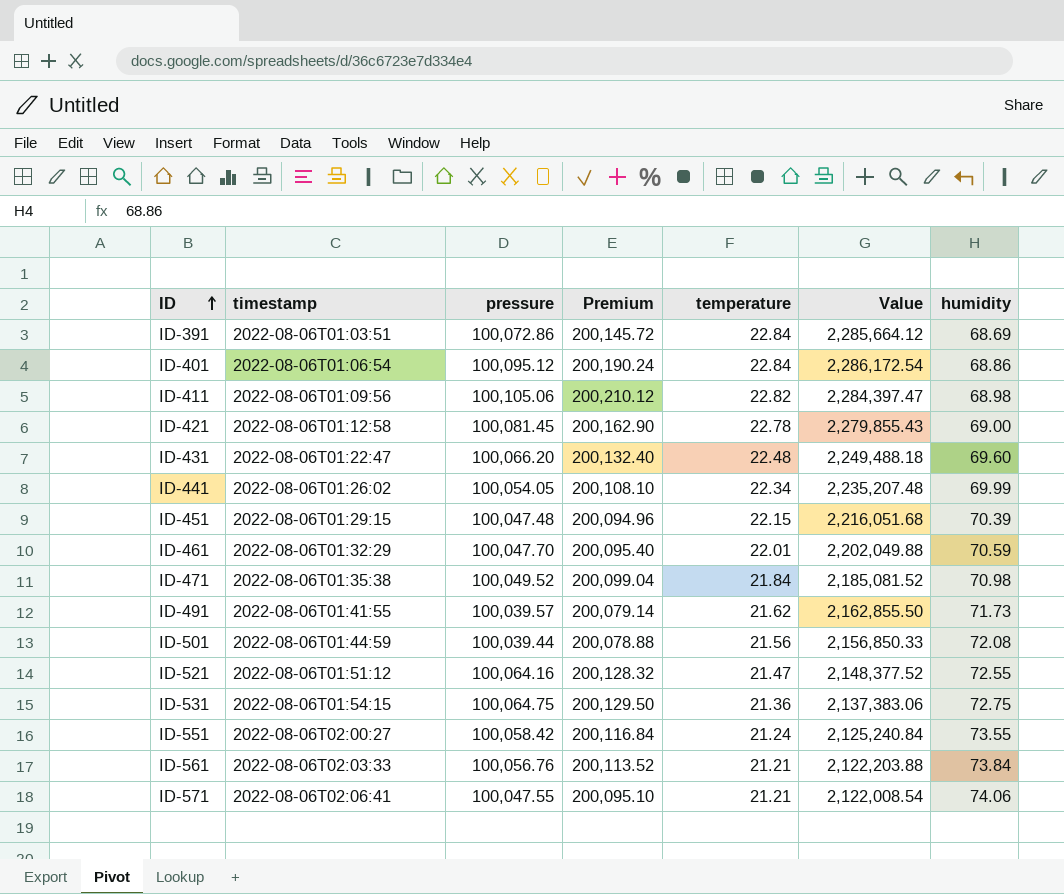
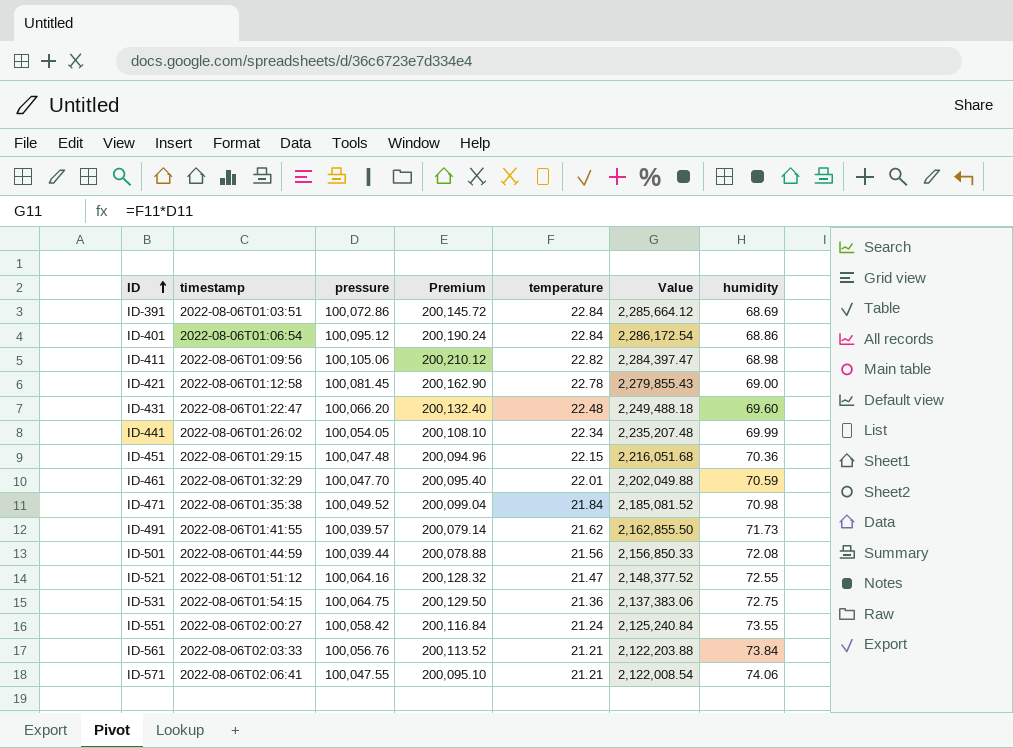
ID-451 | humidity: 70.39 -> 70.36

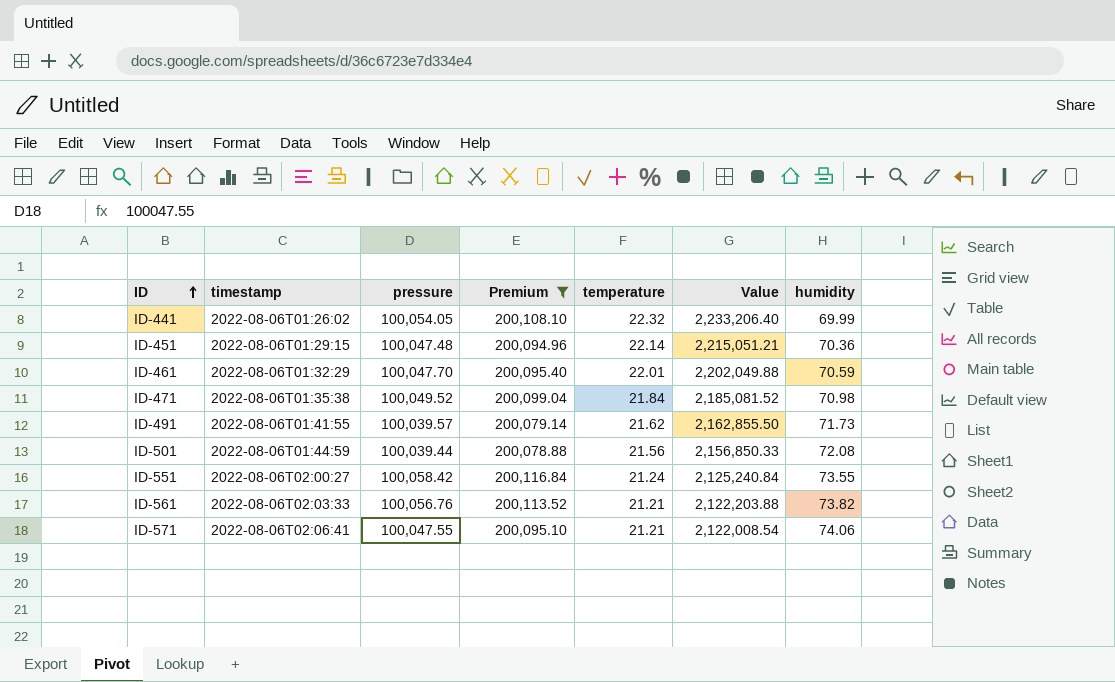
filter: none -> Premium <= 200,116.84
ID-441 | temperature: 22.34 -> 22.32
ID-441 | Value: 2,235,207.48 -> 2,233,206.40
ID-451 | temperature: 22.15 -> 22.14
ID-451 | Value: 2,216,051.68 -> 2,215,051.21
ID-561 | humidity: 73.84 -> 73.82

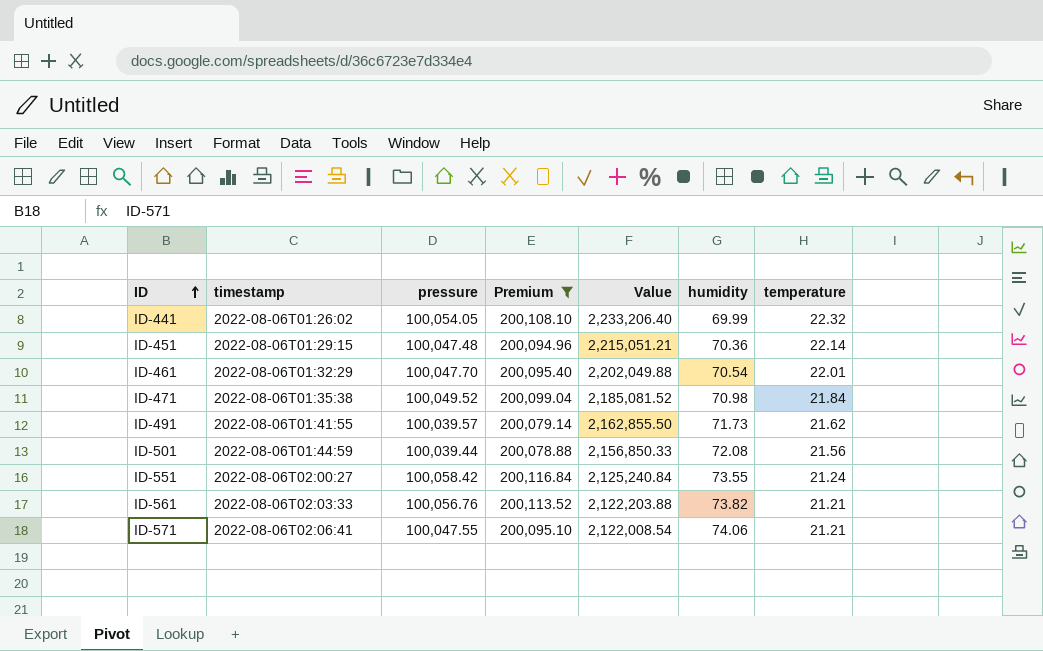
column temperature | position: 5 -> 7
ID-461 | humidity: 70.59 -> 70.54

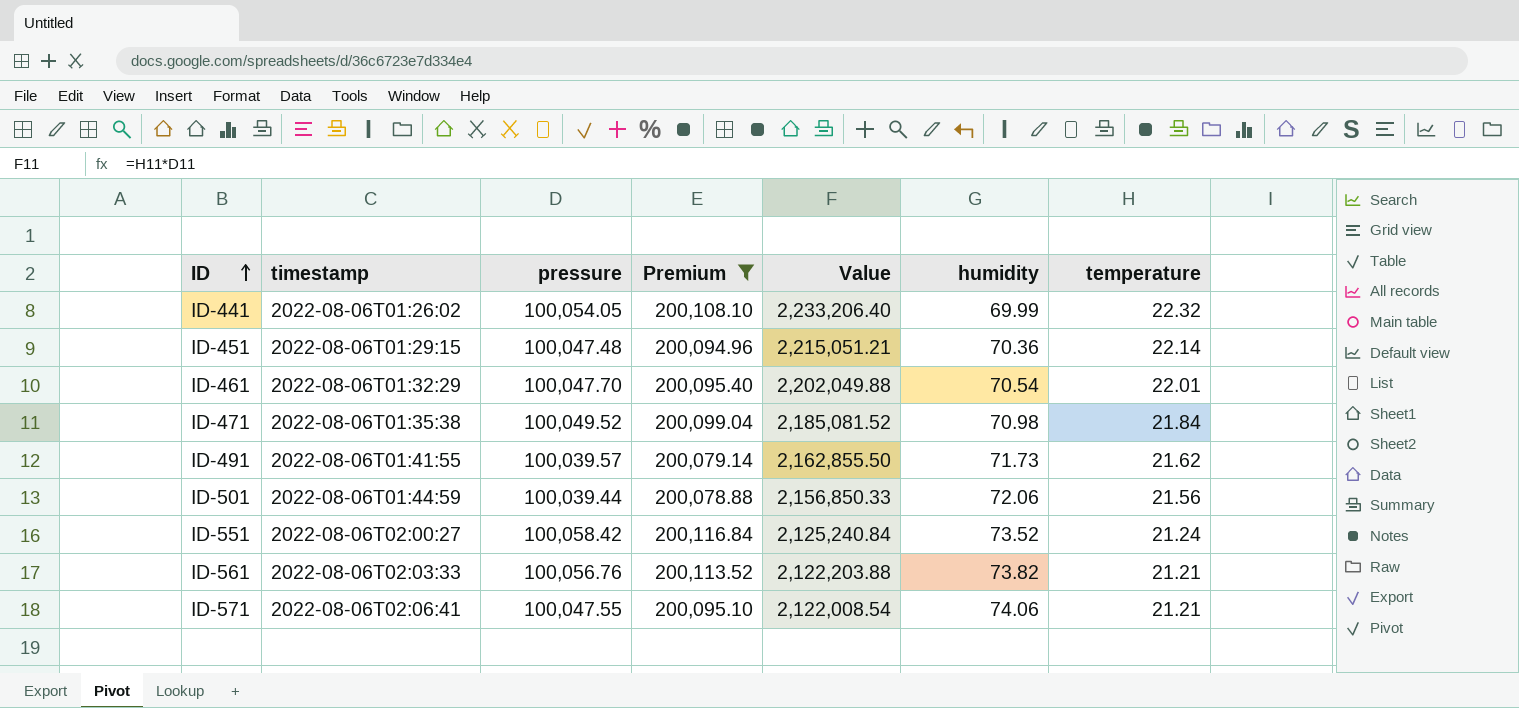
ID-501 | humidity: 72.08 -> 72.06
ID-551 | humidity: 73.55 -> 73.52

